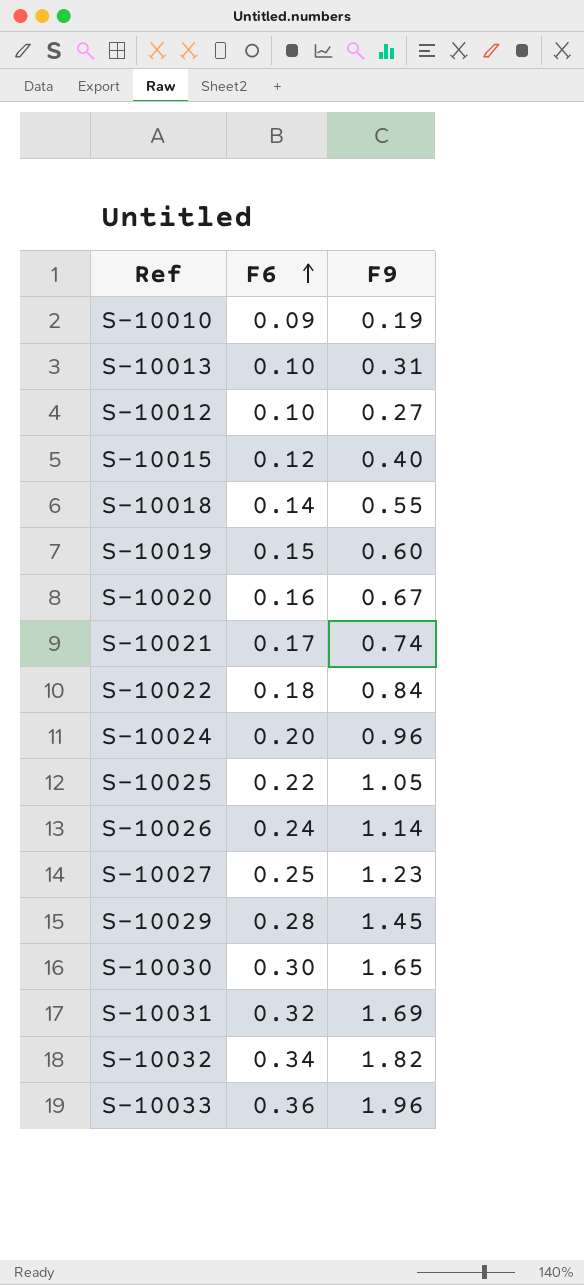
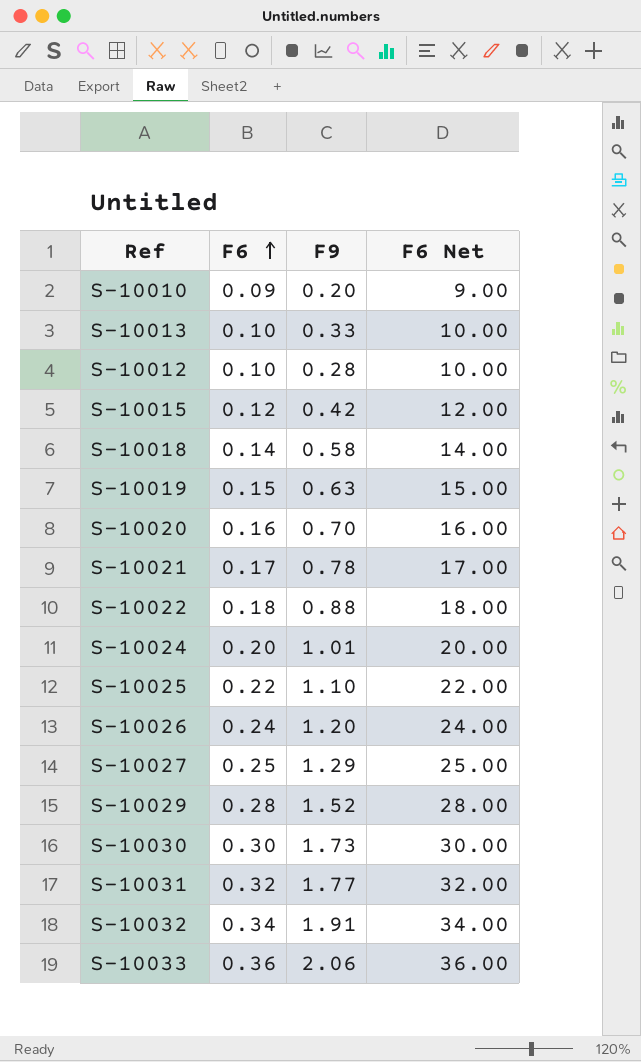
column F6 Net | formula: none -> [F6] * 100
S-10010 | F9: 0.19 -> 0.20
S-10013 | F9: 0.31 -> 0.33
S-10012 | F9: 0.27 -> 0.28
S-10015 | F9: 0.40 -> 0.42
S-10018 | F9: 0.55 -> 0.58
S-10019 | F9: 0.60 -> 0.63
S-10020 | F9: 0.67 -> 0.70
S-10021 | F9: 0.74 -> 0.78
S-10022 | F9: 0.84 -> 0.88
S-10024 | F9: 0.96 -> 1.01
S-10025 | F9: 1.05 -> 1.10
S-10026 | F9: 1.14 -> 1.20
S-10027 | F9: 1.23 -> 1.29
S-10029 | F9: 1.45 -> 1.52
S-10030 | F9: 1.65 -> 1.73
S-10031 | F9: 1.69 -> 1.77
S-10032 | F9: 1.82 -> 1.91
S-10033 | F9: 1.96 -> 2.06

